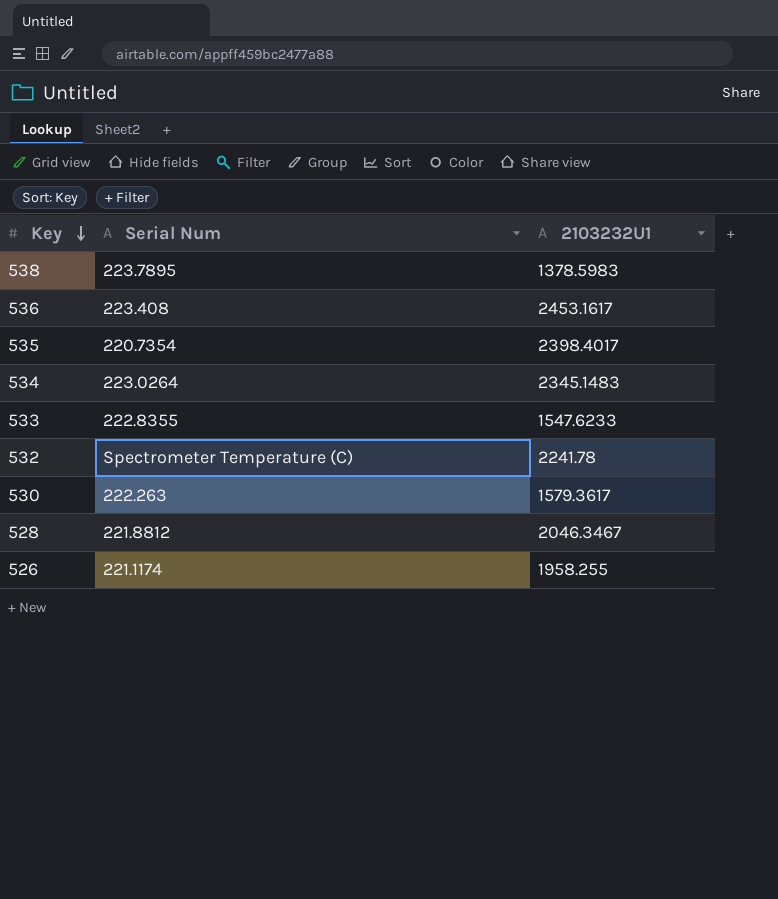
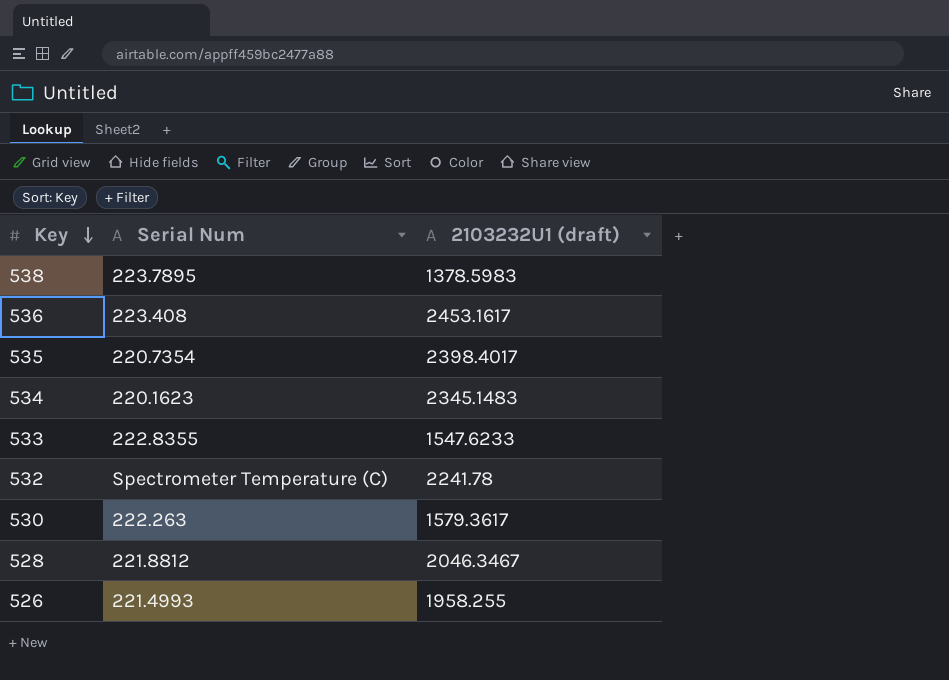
column name: 2103232U1 -> 2103232U1 (draft)
534 | Serial Num: 223.0264 -> 220.1623
526 | Serial Num: 221.1174 -> 221.4993

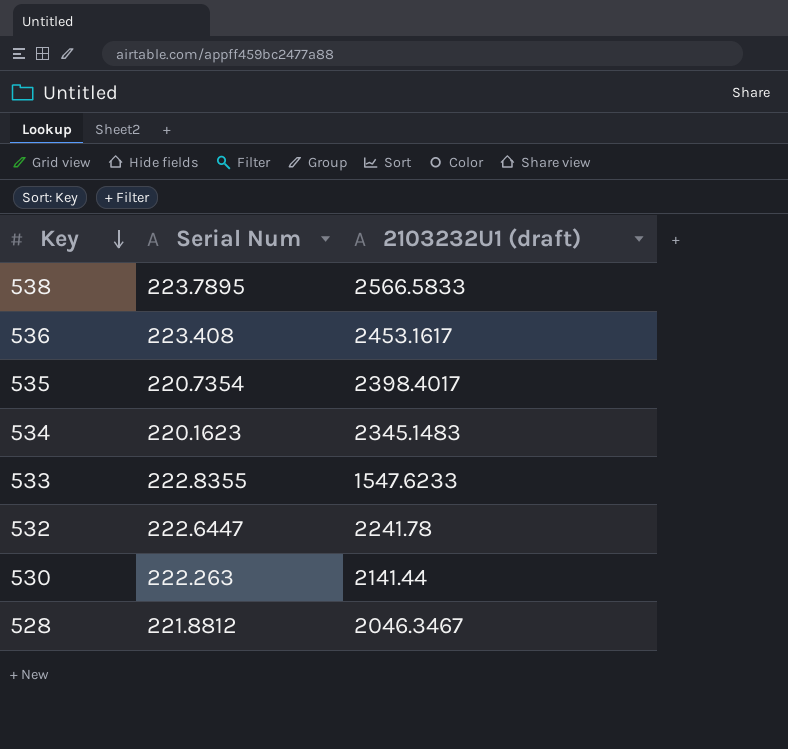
row 526: 221.4993 | 1958.255 -> none
538 | 2103232U1 (draft): 1378.5983 -> 2566.5833
532 | Serial Num: Spectrometer Temperature (C) -> 222.6447
530 | 2103232U1 (draft): 1579.3617 -> 2141.44

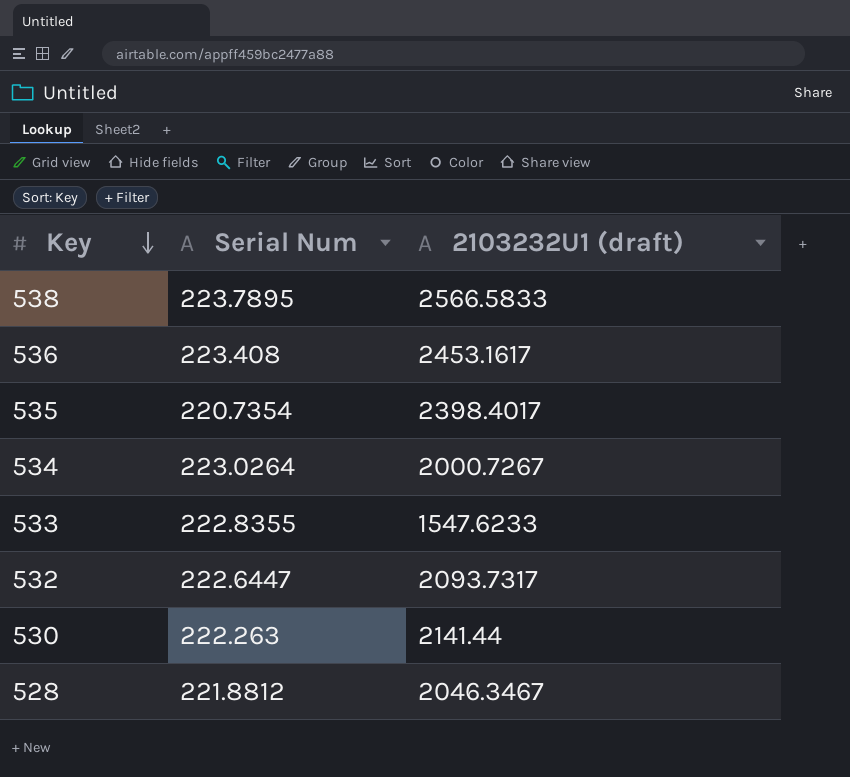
534 | Serial Num: 220.1623 -> 223.0264
534 | 2103232U1 (draft): 2345.1483 -> 2000.7267
532 | 2103232U1 (draft): 2241.78 -> 2093.7317

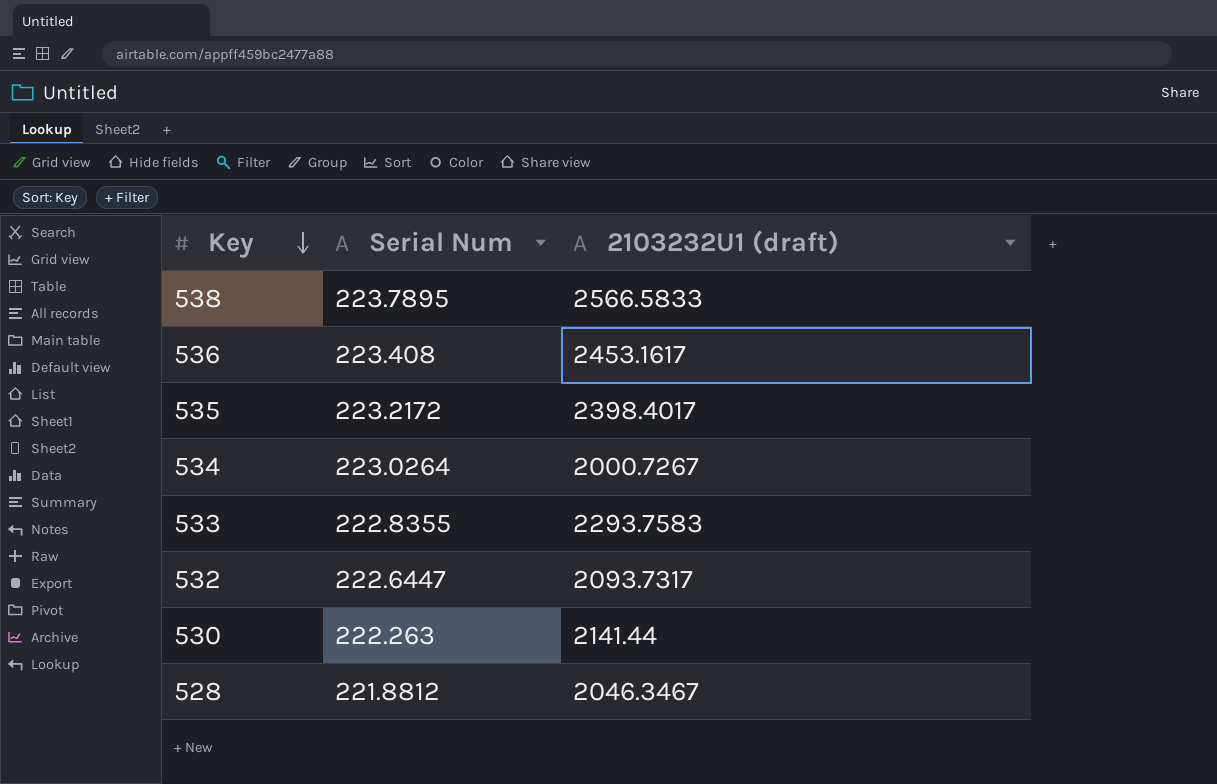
535 | Serial Num: 220.7354 -> 223.2172
533 | 2103232U1 (draft): 1547.6233 -> 2293.7583

